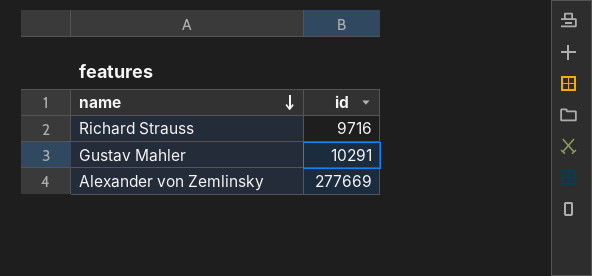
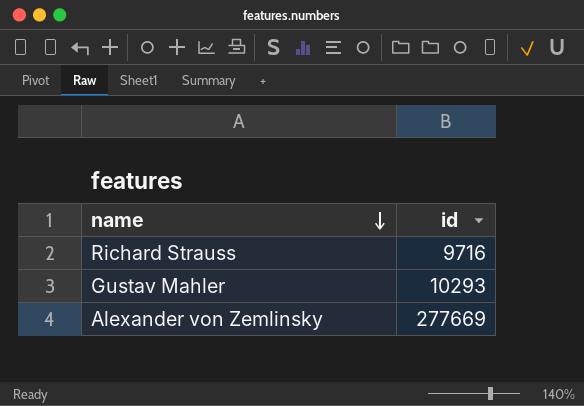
Gustav Mahler | id: 10291 -> 10293

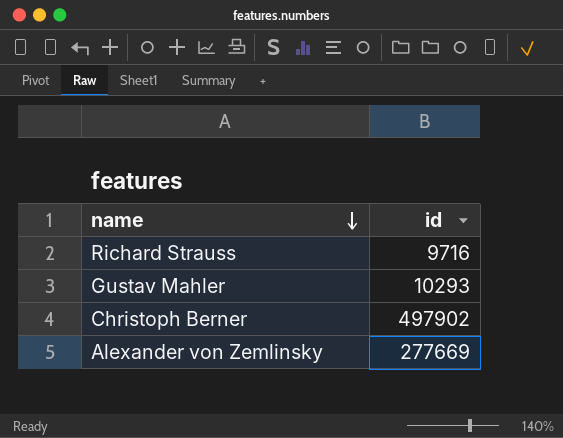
row Christoph Berner: none -> 497902

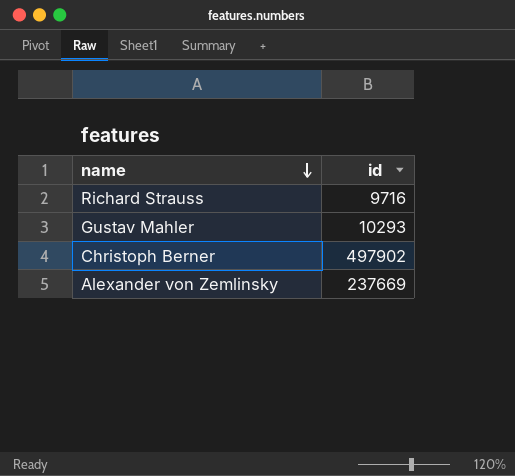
Alexander von Zemlinsky | id: 277669 -> 237669

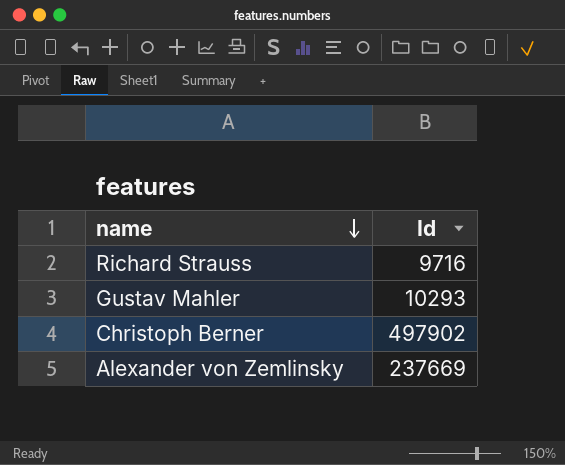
column name: id -> Id

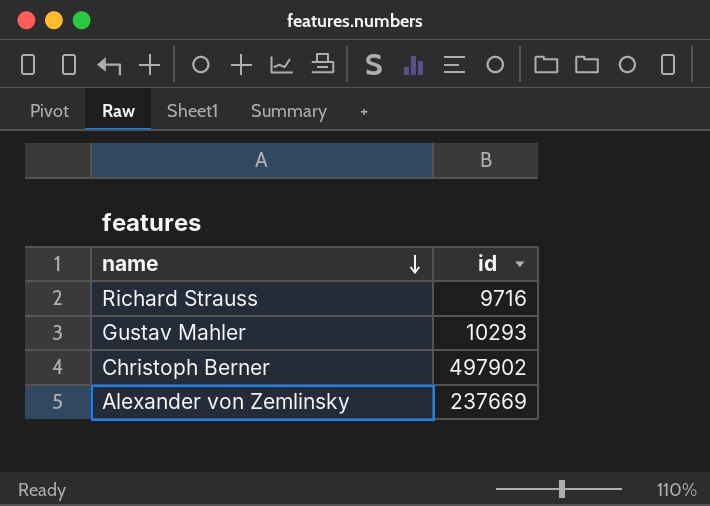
column name: Id -> id

